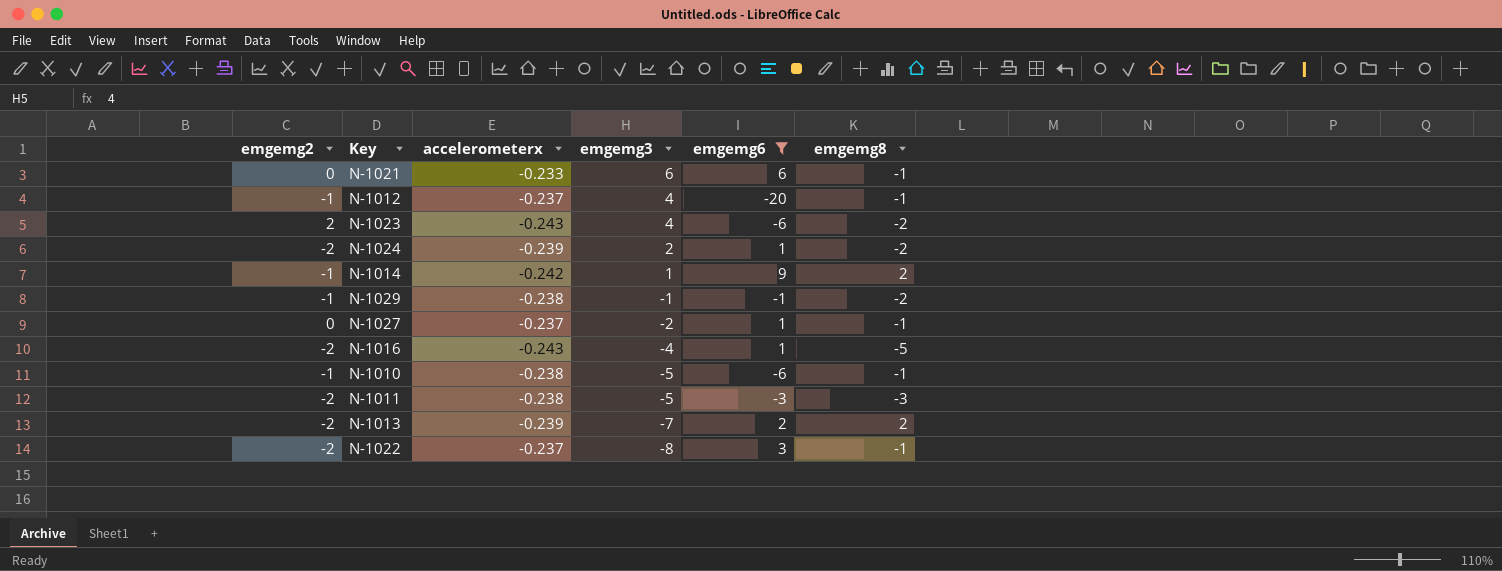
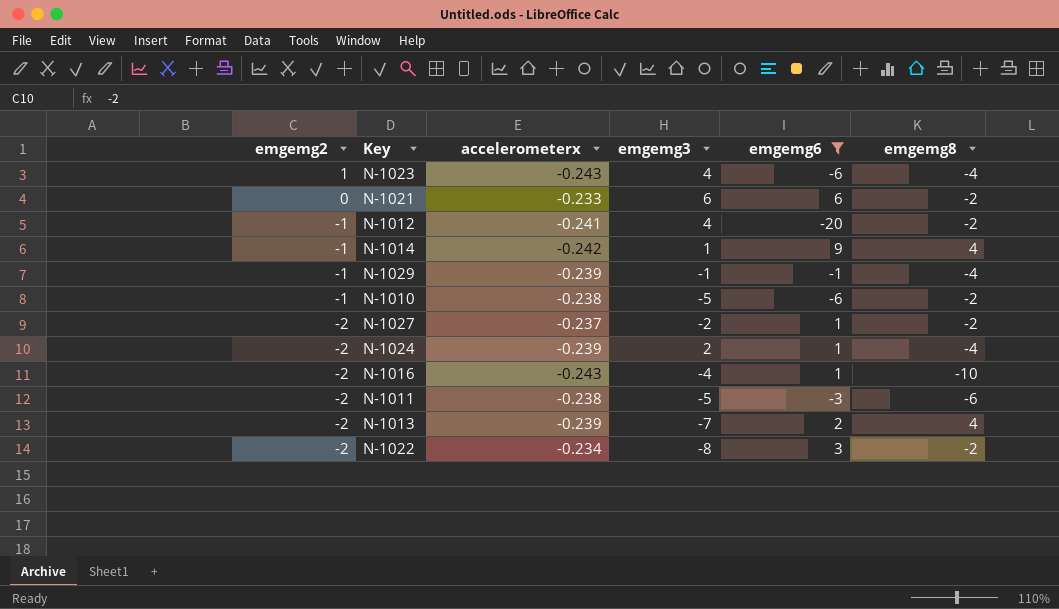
row order: emgemg3 descending -> emgemg2 descending
N-1023 | emgemg2: 2 -> 1
N-1023 | emgemg8: -2 -> -4
N-1021 | emgemg8: -1 -> -2
N-1012 | accelerometerx: -0.237 -> -0.241
N-1012 | emgemg8: -1 -> -2
N-1014 | emgemg8: 2 -> 4
N-1029 | accelerometerx: -0.238 -> -0.239
N-1029 | emgemg8: -2 -> -4
N-1010 | emgemg8: -1 -> -2
N-1027 | emgemg2: 0 -> -2
N-1027 | emgemg8: -1 -> -2
N-1024 | emgemg8: -2 -> -4
N-1016 | emgemg8: -5 -> -10
N-1011 | emgemg8: -3 -> -6
N-1013 | emgemg8: 2 -> 4
N-1022 | accelerometerx: -0.237 -> -0.234
N-1022 | emgemg8: -1 -> -2

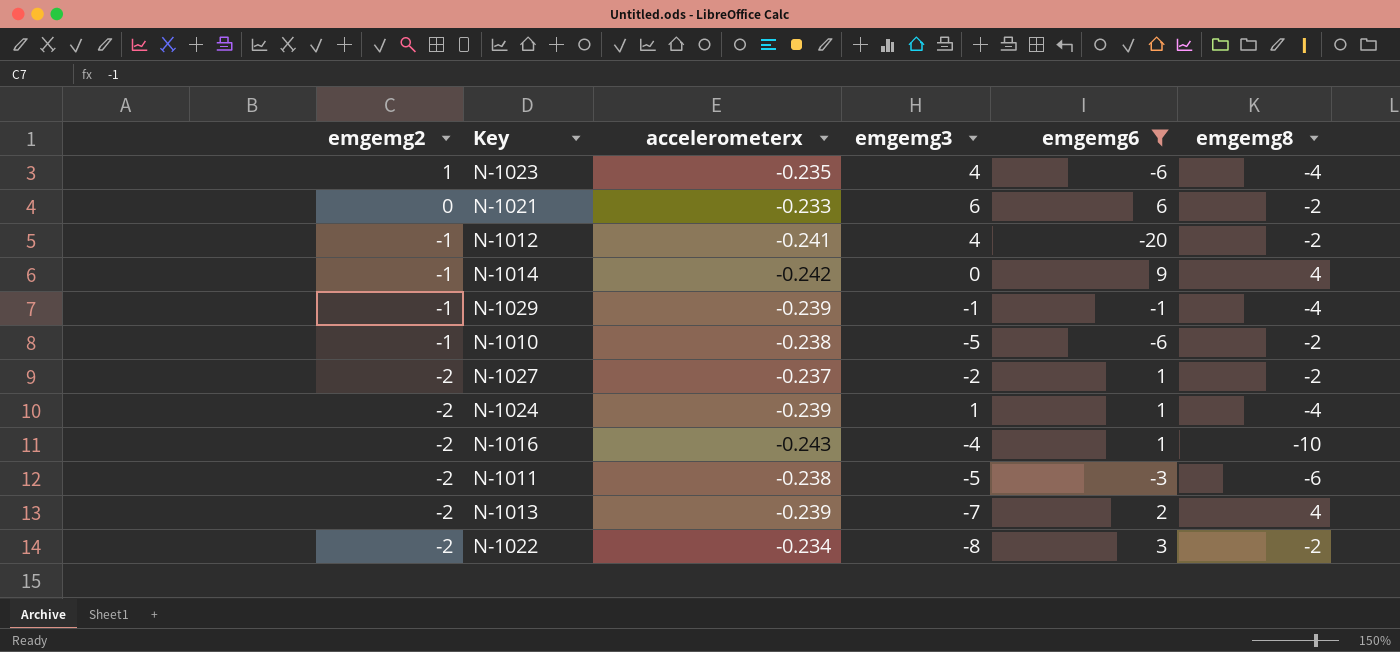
N-1023 | accelerometerx: -0.243 -> -0.235
N-1014 | emgemg3: 1 -> 0
N-1024 | emgemg3: 2 -> 1

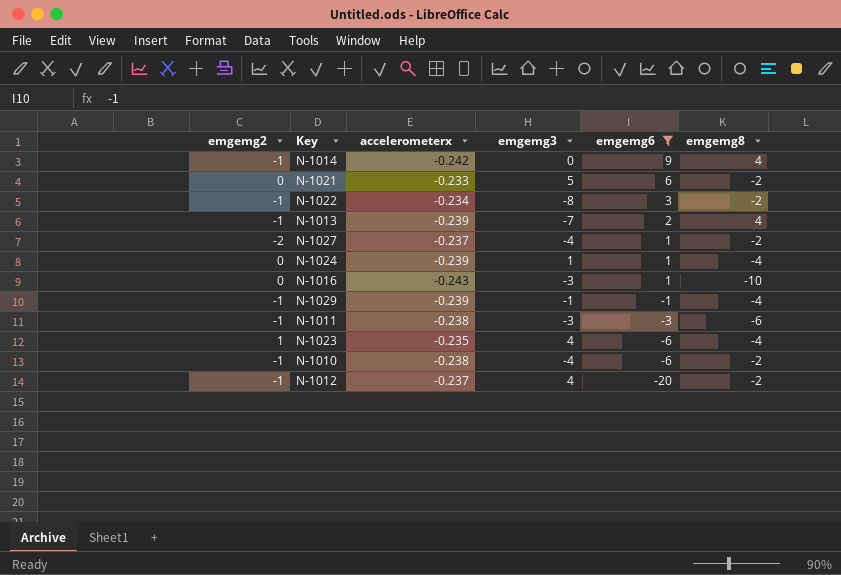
row order: emgemg2 descending -> emgemg6 descending
N-1021 | emgemg3: 6 -> 5
N-1022 | emgemg2: -2 -> -1
N-1013 | emgemg2: -2 -> -1
N-1027 | emgemg3: -2 -> -4
N-1024 | emgemg2: -2 -> 0
N-1016 | emgemg2: -2 -> 0
N-1016 | emgemg3: -4 -> -3
N-1011 | emgemg2: -2 -> -1
N-1011 | emgemg3: -5 -> -3
N-1010 | emgemg3: -5 -> -4
N-1012 | accelerometerx: -0.241 -> -0.237

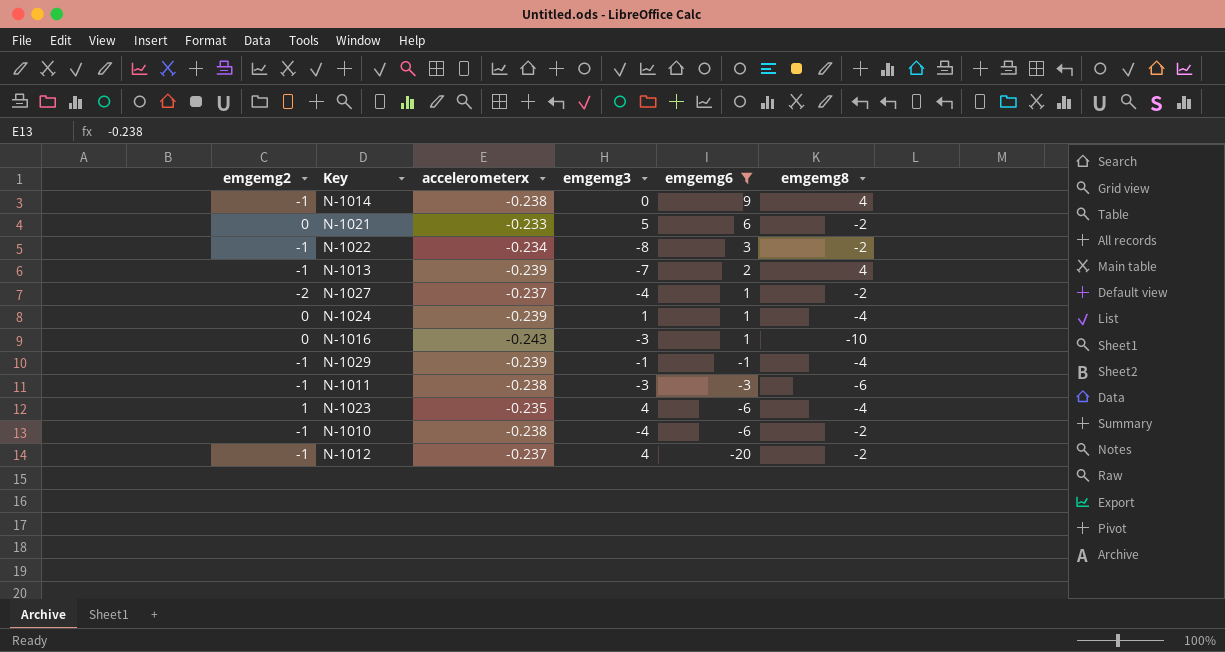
N-1014 | accelerometerx: -0.242 -> -0.238

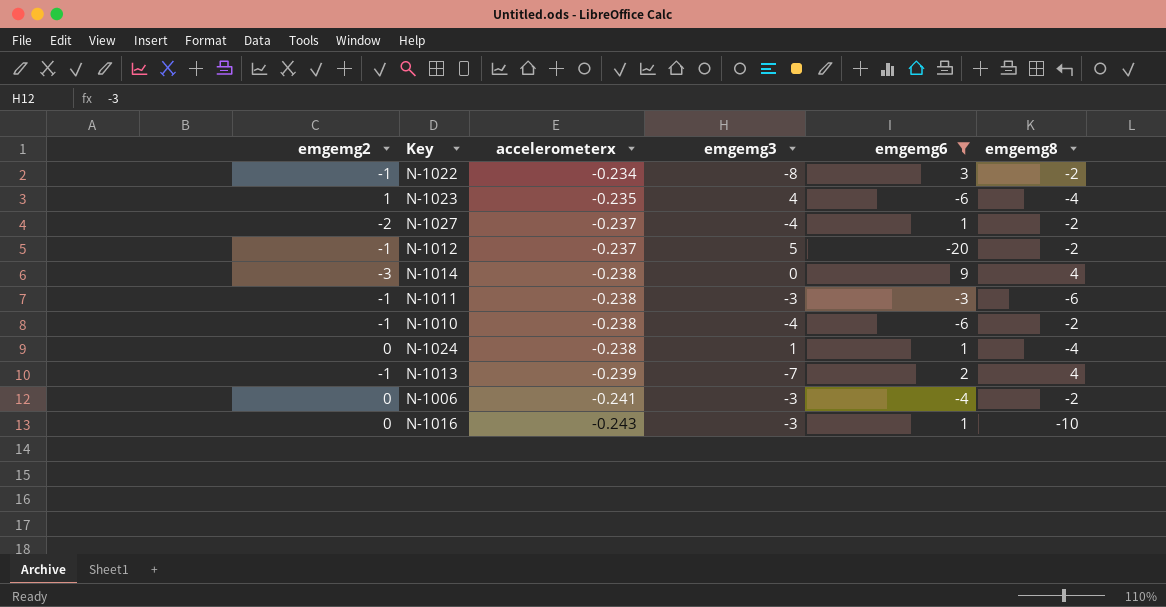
row order: emgemg6 descending -> accelerometerx descending
row N-1021: 0 | -0.233 | 5 | 6 | -2 -> none
row N-1029: -1 | -0.239 | -1 | -1 | -4 -> none
N-1012 | emgemg3: 4 -> 5
N-1014 | emgemg2: -1 -> -3
N-1024 | accelerometerx: -0.239 -> -0.238
row N-1006: none -> 0 | -0.241 | -3 | -4 | -2

